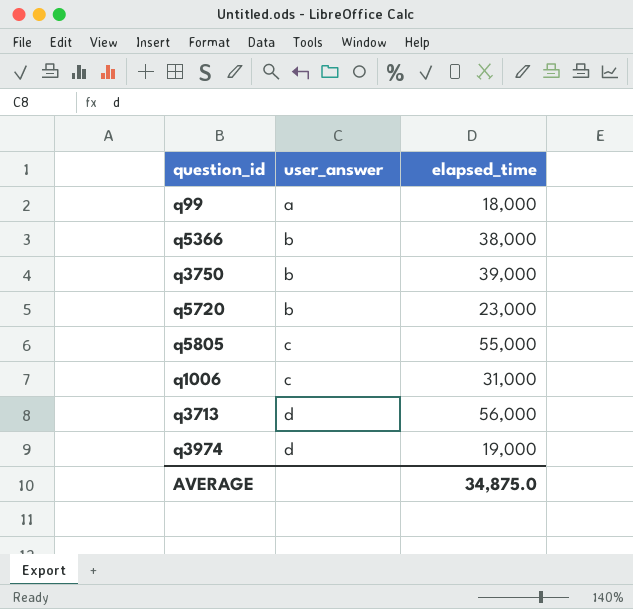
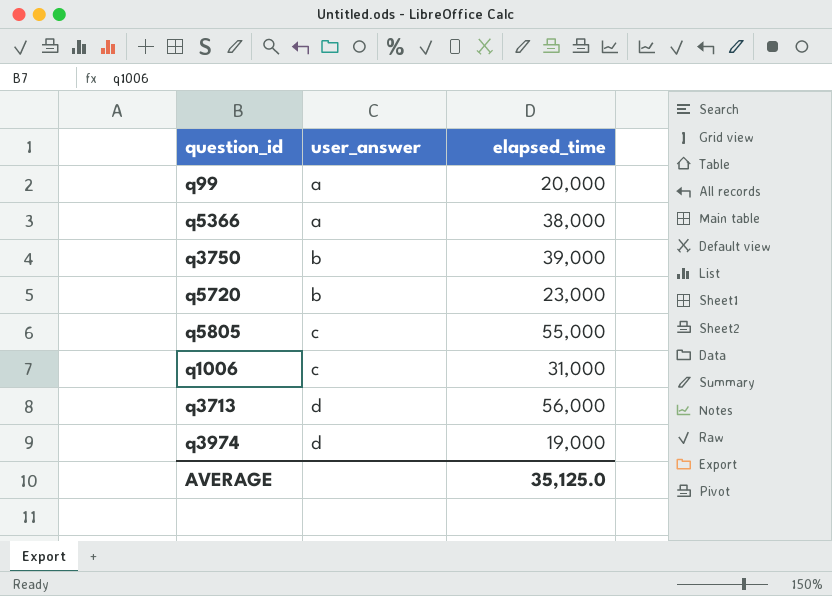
q99 | elapsed_time: 18,000 -> 20,000
q5366 | user_answer: b -> a
AVERAGE | elapsed_time: 34,875.0 -> 35,125.0

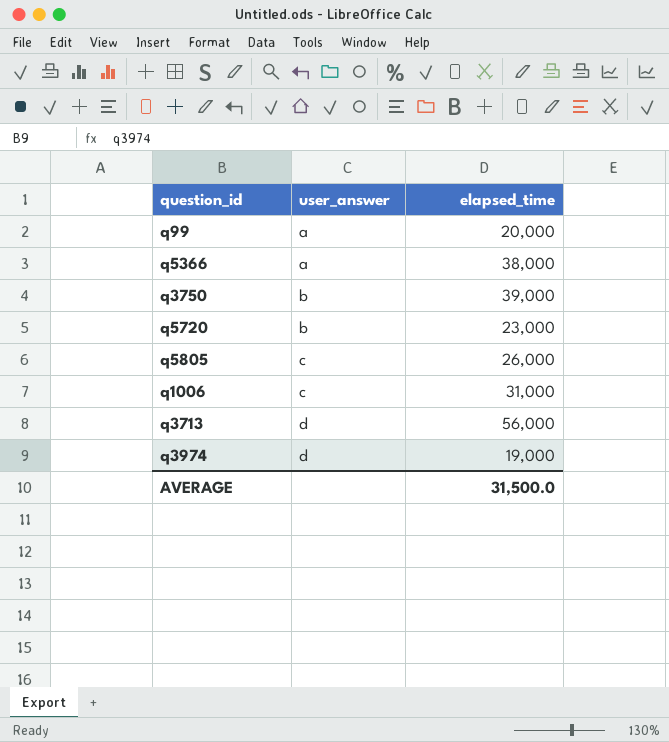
q5805 | elapsed_time: 55,000 -> 26,000
AVERAGE | elapsed_time: 35,125.0 -> 31,500.0

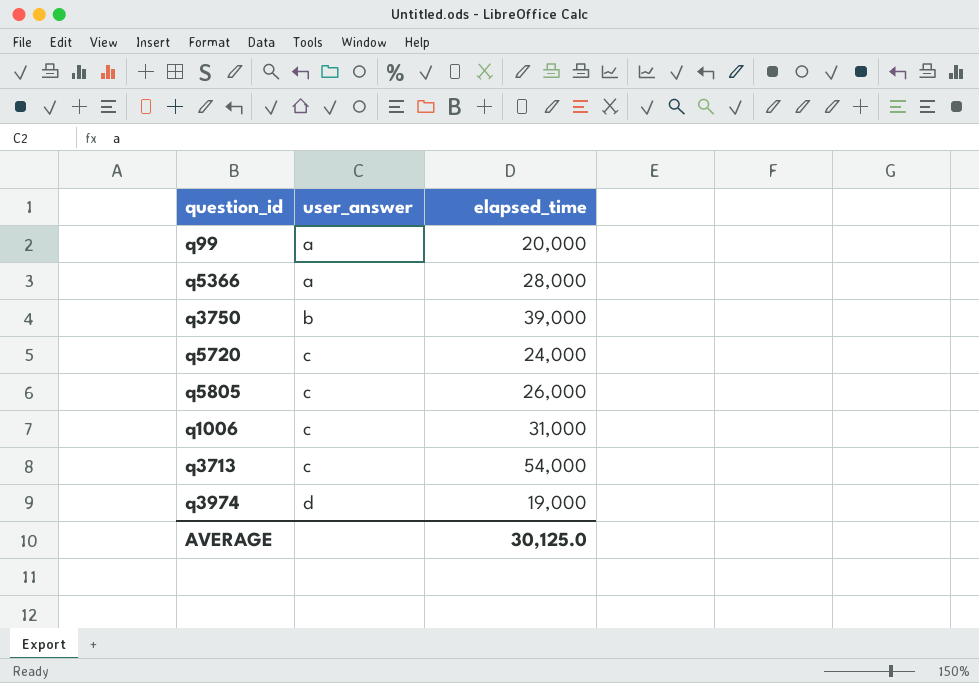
q5366 | elapsed_time: 38,000 -> 28,000
q5720 | user_answer: b -> c
q5720 | elapsed_time: 23,000 -> 24,000
q3713 | user_answer: d -> c
q3713 | elapsed_time: 56,000 -> 54,000
AVERAGE | elapsed_time: 31,500.0 -> 30,125.0

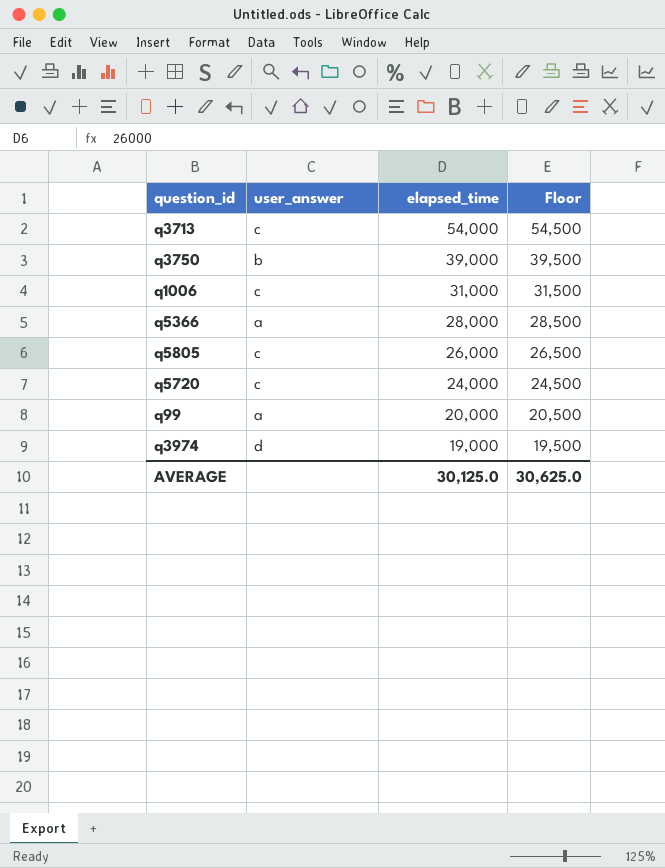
row order: user_answer ascending -> elapsed_time descending
column Floor | formula: none -> [elapsed_time] + 500

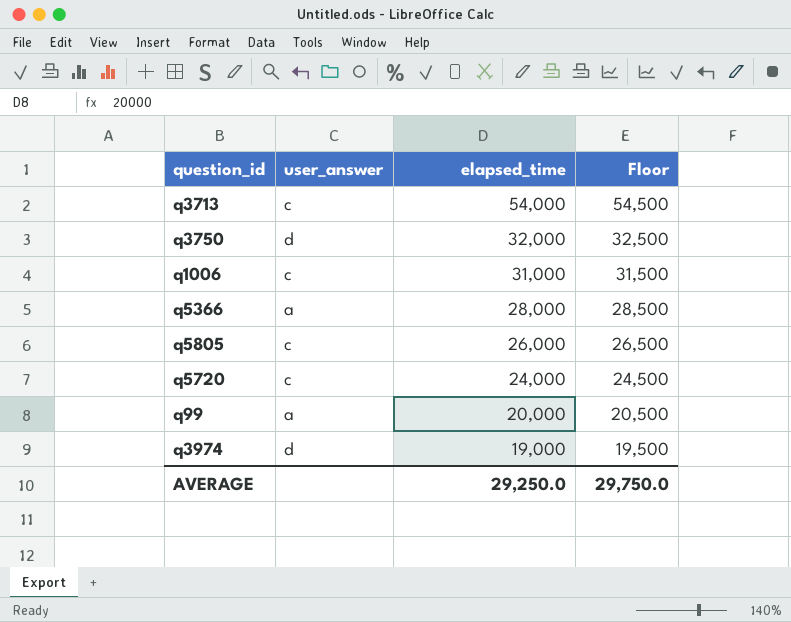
q3750 | user_answer: b -> d
q3750 | elapsed_time: 39,000 -> 32,000
q3750 | Floor: 39,500 -> 32,500
AVERAGE | elapsed_time: 30,125.0 -> 29,250.0
AVERAGE | Floor: 30,625.0 -> 29,750.0

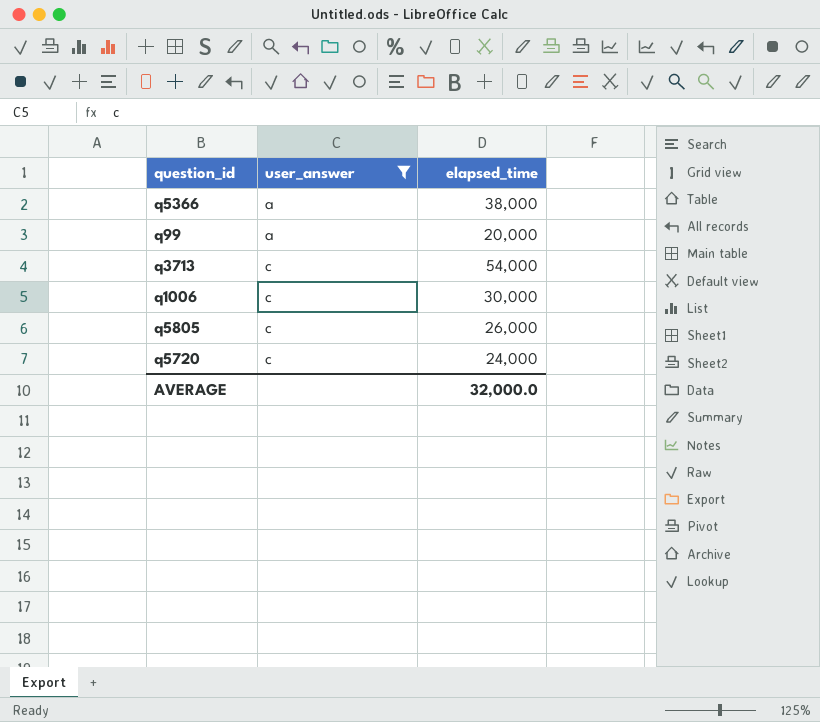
filter: none -> user_answer != d
row order: elapsed_time descending -> user_answer ascending
column Floor | formula: [elapsed_time] + 500 -> none
q5366 | elapsed_time: 28,000 -> 38,000
q1006 | elapsed_time: 31,000 -> 30,000
AVERAGE | elapsed_time: 29,250.0 -> 32,000.0

